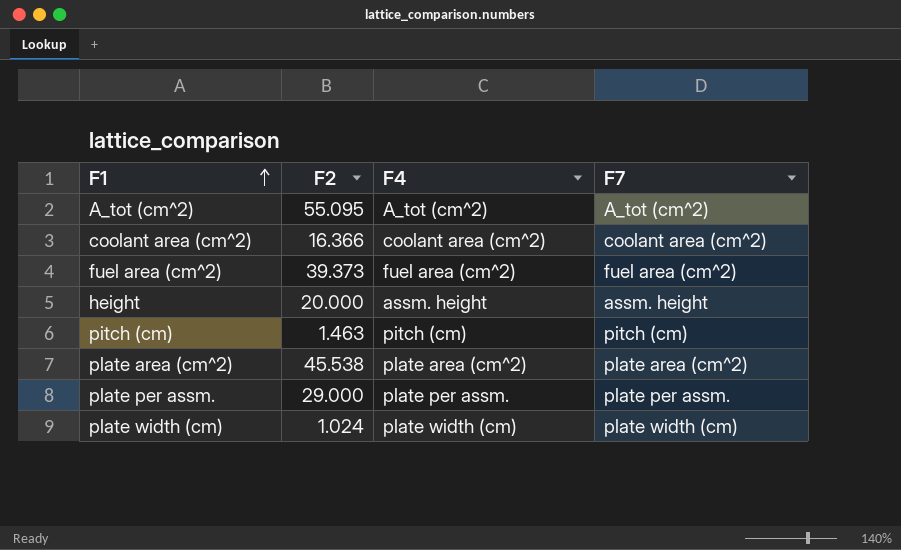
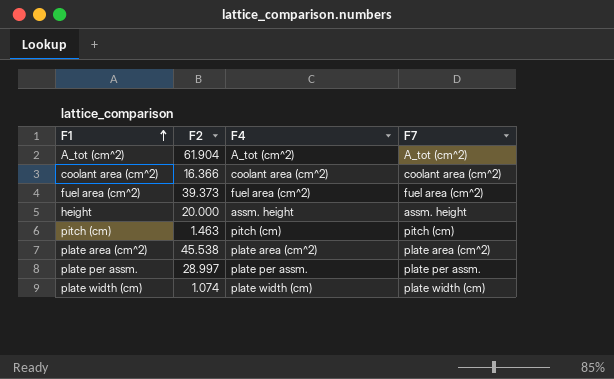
A_tot (cm^2) | F2: 55.095 -> 61.904
plate per assm. | F2: 29.000 -> 28.997
plate width (cm) | F2: 1.024 -> 1.074

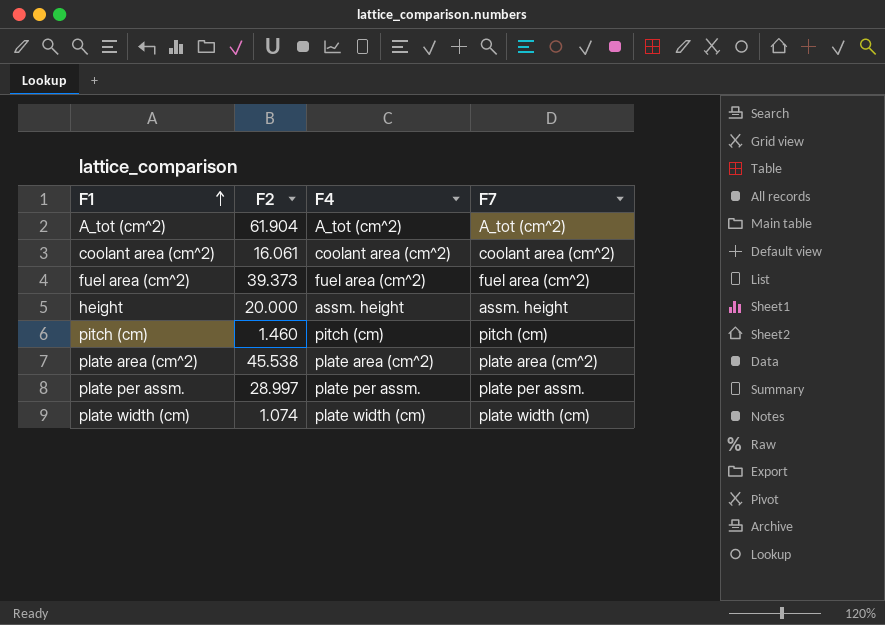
coolant area (cm^2) | F2: 16.366 -> 16.061
pitch (cm) | F2: 1.463 -> 1.460

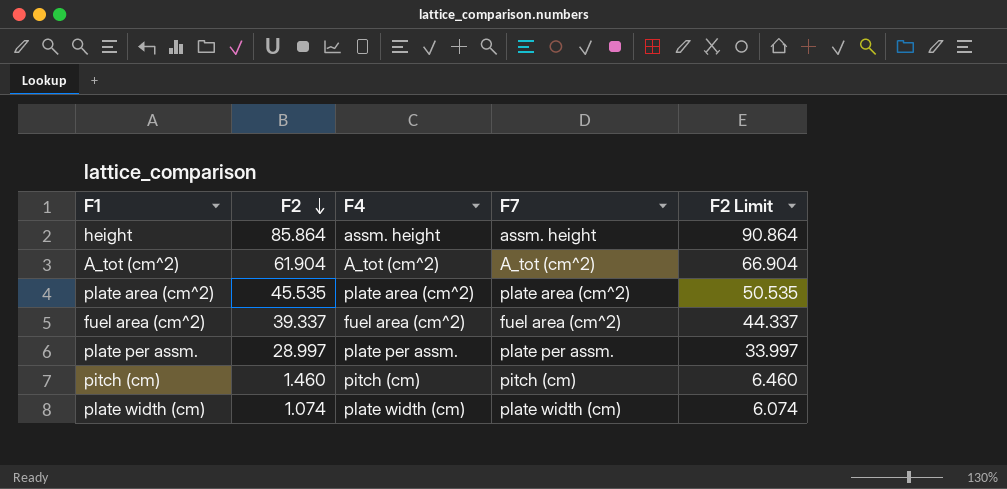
row order: F1 ascending -> F2 descending
column F2 Limit | formula: none -> [F2] + 5
row coolant area (cm^2): 16.061 | coolant area (cm^2) | coolant area (cm^2) -> none
height | F2: 20.000 -> 85.864
plate area (cm^2) | F2: 45.538 -> 45.535
fuel area (cm^2) | F2: 39.373 -> 39.337

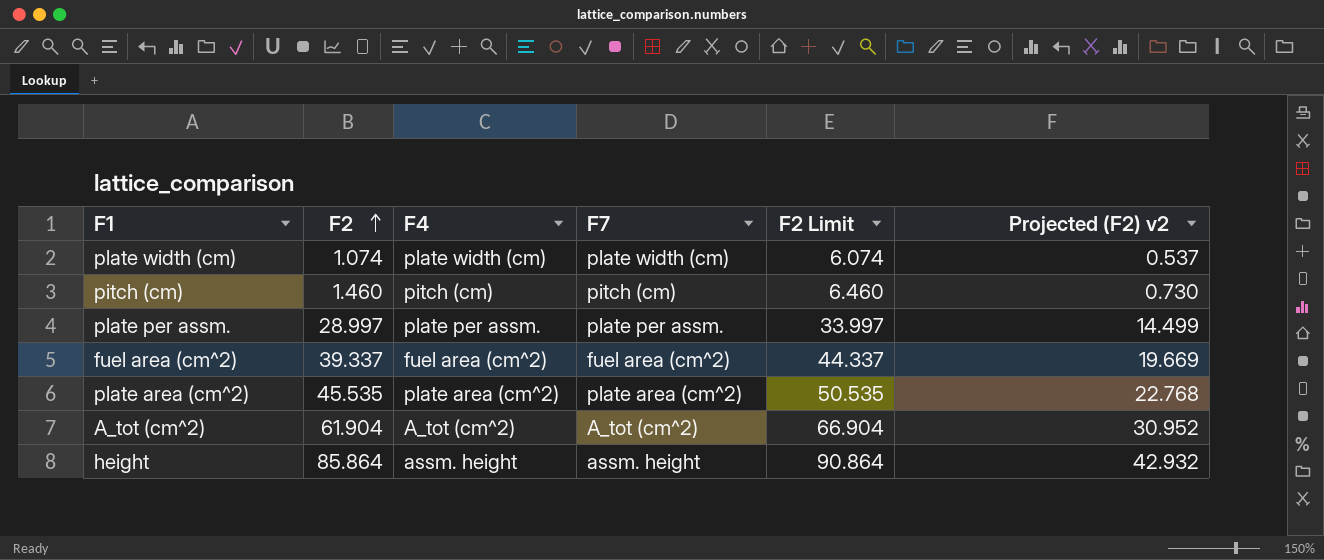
row order: F2 descending -> F2 ascending
column Projected (F2) v2 | formula: none -> [F2] * 0.5

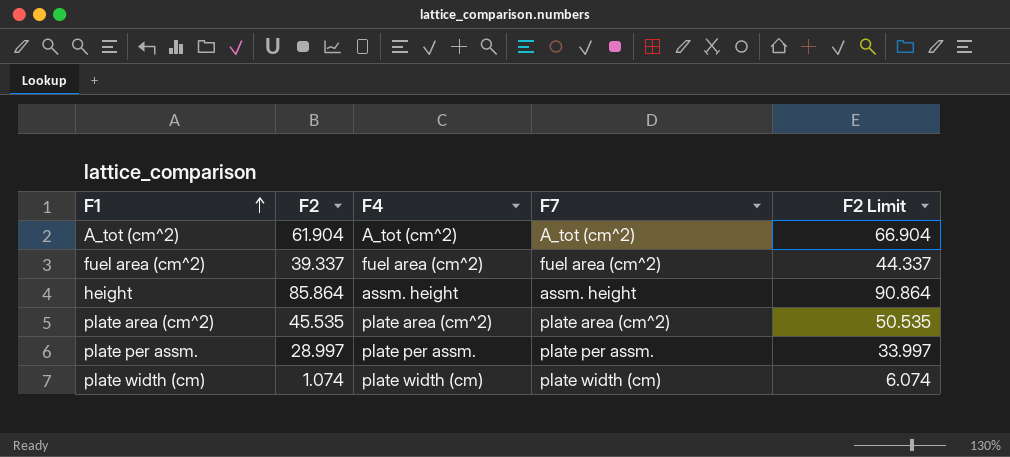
row order: F2 ascending -> F1 ascending
column Projected (F2) v2 | formula: [F2] * 0.5 -> none
row pitch (cm): 1.460 | pitch (cm) | pitch (cm) | 6.460 | 0.730 -> none

